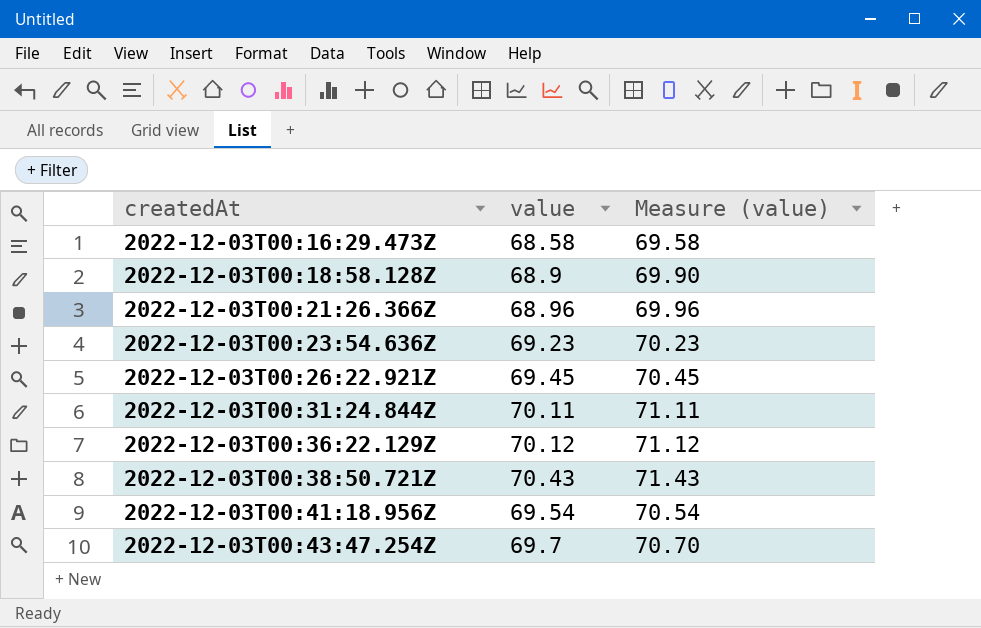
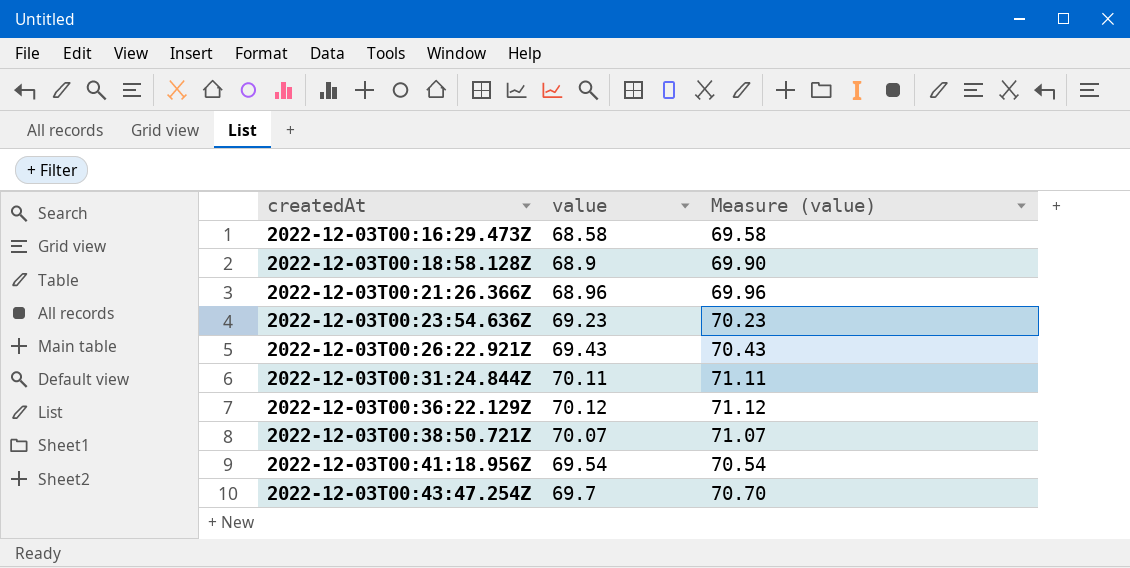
2022-12-03T00:26:22.921Z | value: 69.45 -> 69.43
2022-12-03T00:26:22.921Z | Measure (value): 70.45 -> 70.43
2022-12-03T00:38:50.721Z | value: 70.43 -> 70.07
2022-12-03T00:38:50.721Z | Measure (value): 71.43 -> 71.07

